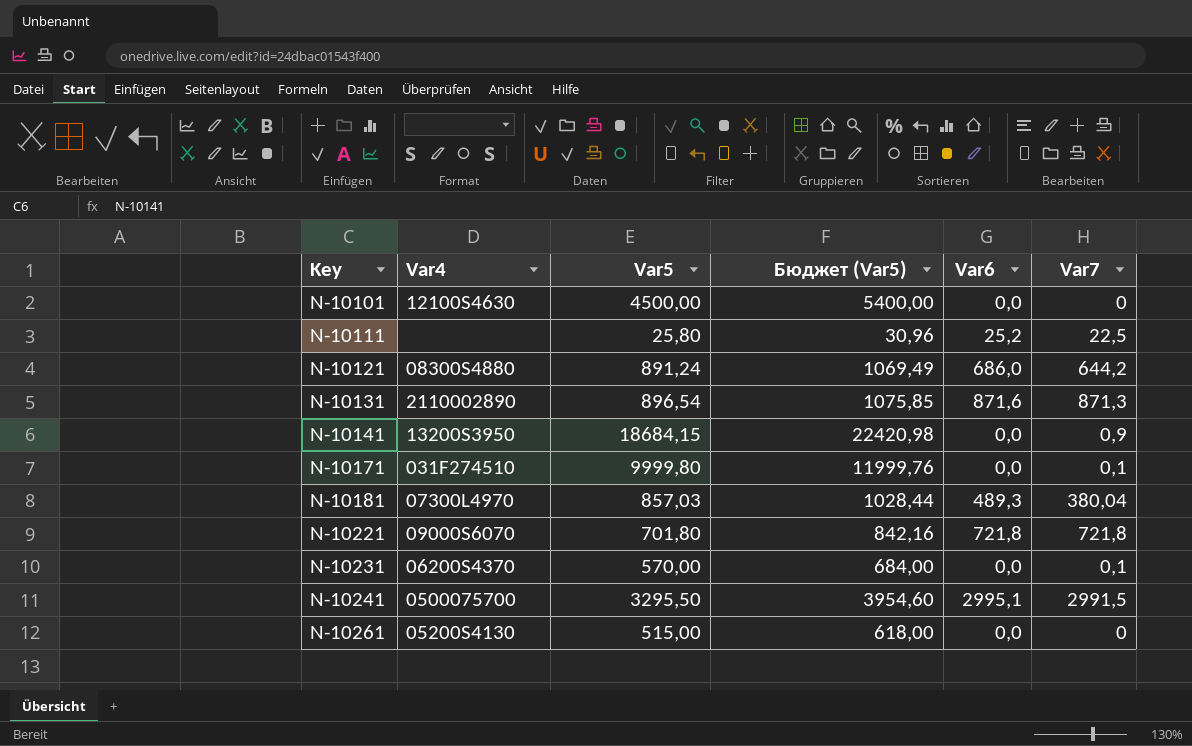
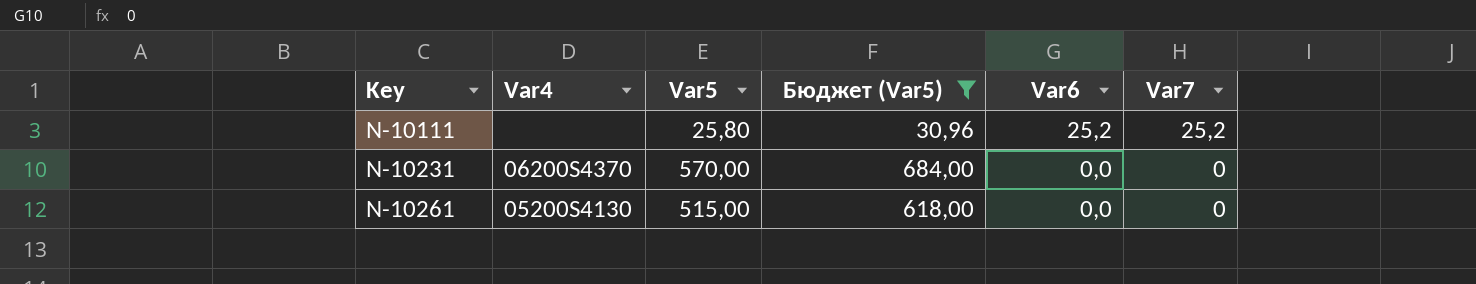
filter: none -> Бюджет (Var5) <= 684,00
N-10111 | Var7: 22,5 -> 25,2
N-10231 | Var7: 0,1 -> 0

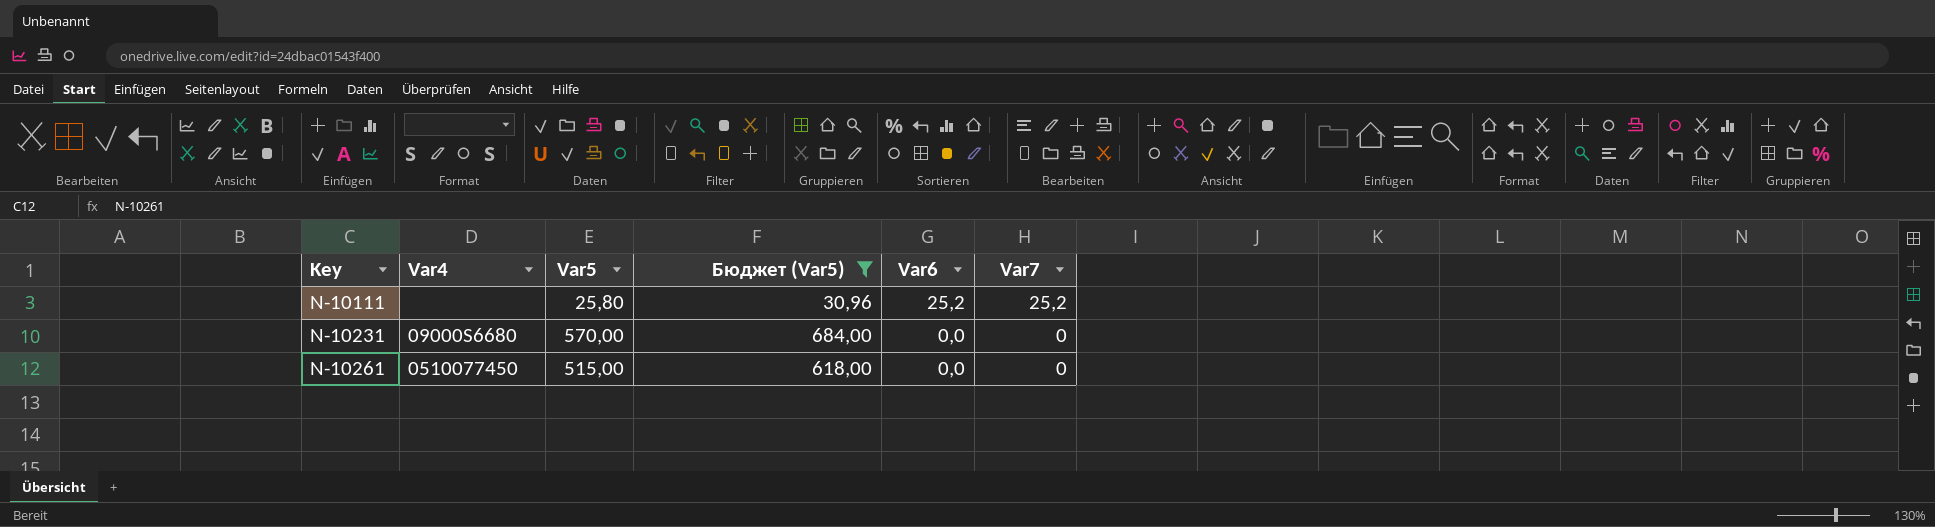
N-10231 | Var4: 06200S4370 -> 09000S6680
N-10261 | Var4: 05200S4130 -> 0510077450

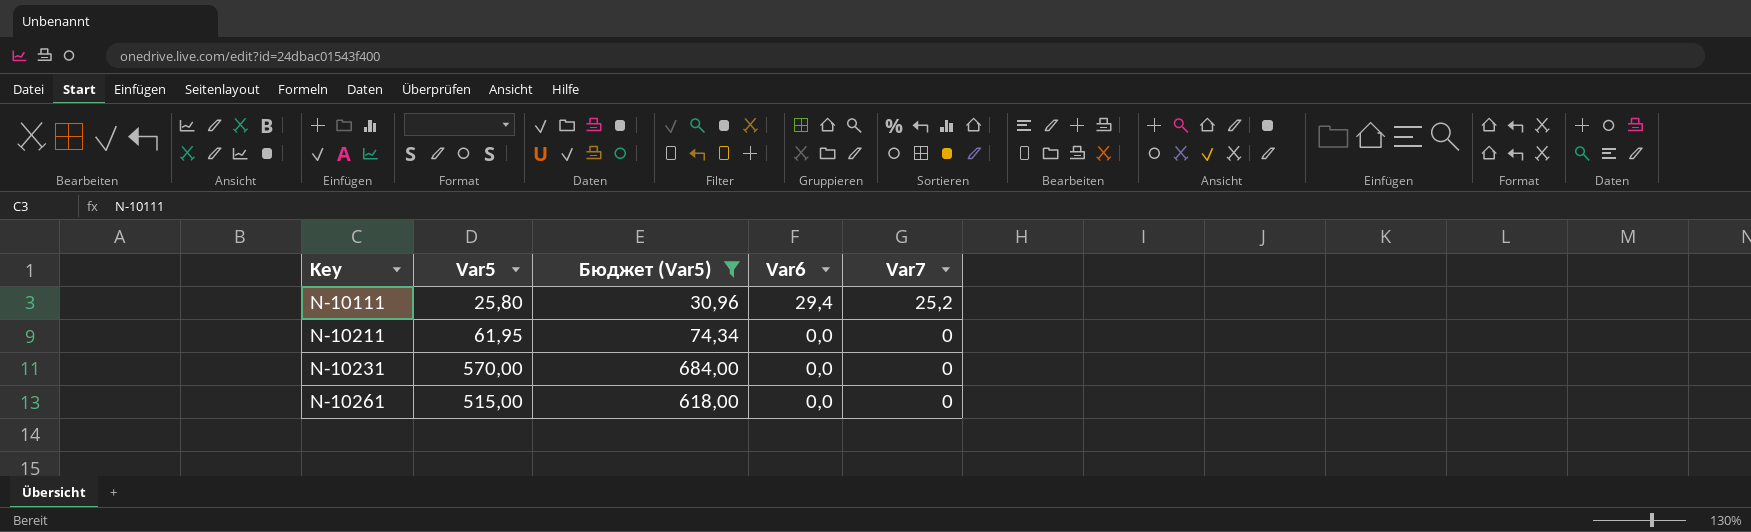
column Var4 | position: 2 -> none
N-10111 | Var6: 25,2 -> 29,4
row N-10211: none -> 61,95 | 74,34 | 0,0 | 0

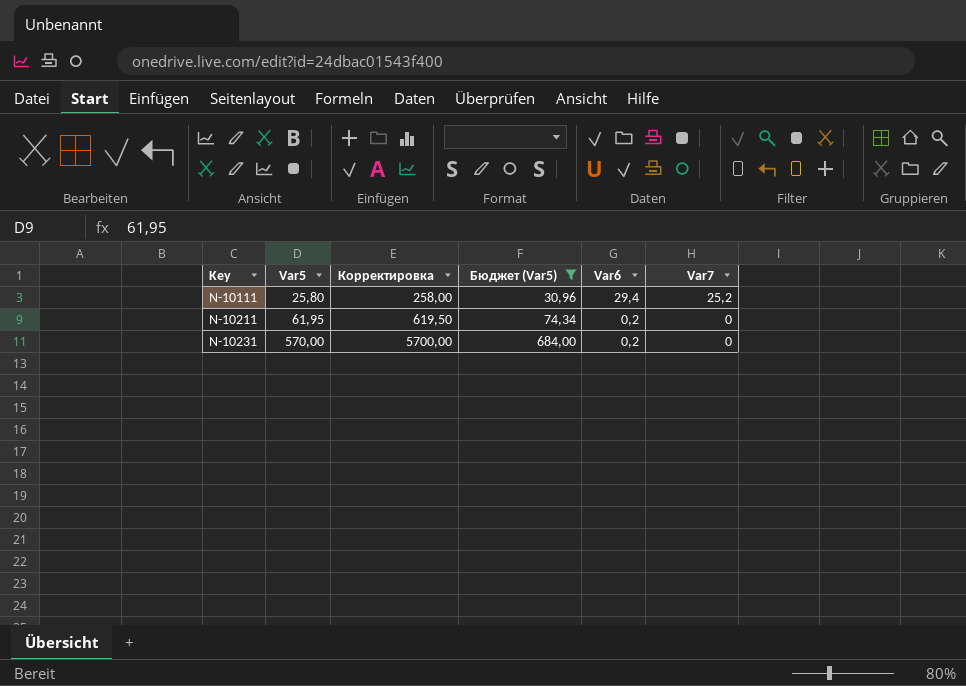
column Корректировка | formula: none -> [Var5] * 10
row N-10261: 515,00 | 618,00 | 0,0 | 0 -> none
N-10211 | Var6: 0,0 -> 0,2
N-10231 | Var6: 0,0 -> 0,2

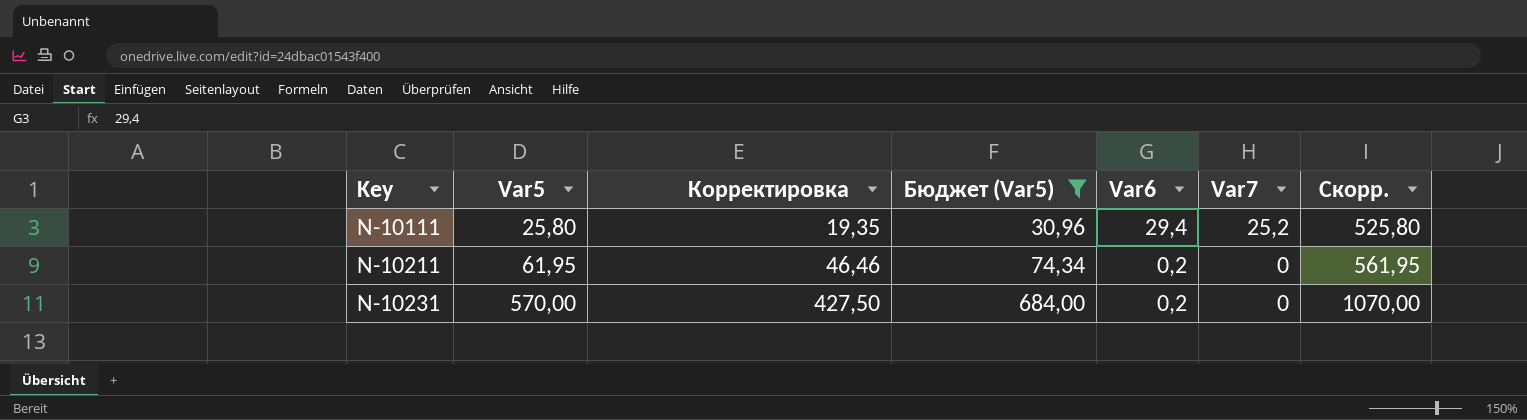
column Корректировка | formula: [Var5] * 10 -> [Var5] * 0,75
column Скорр. | formula: none -> [Var5] + 500

